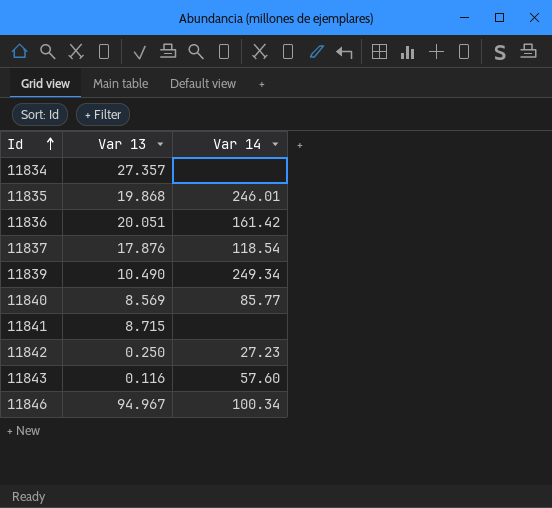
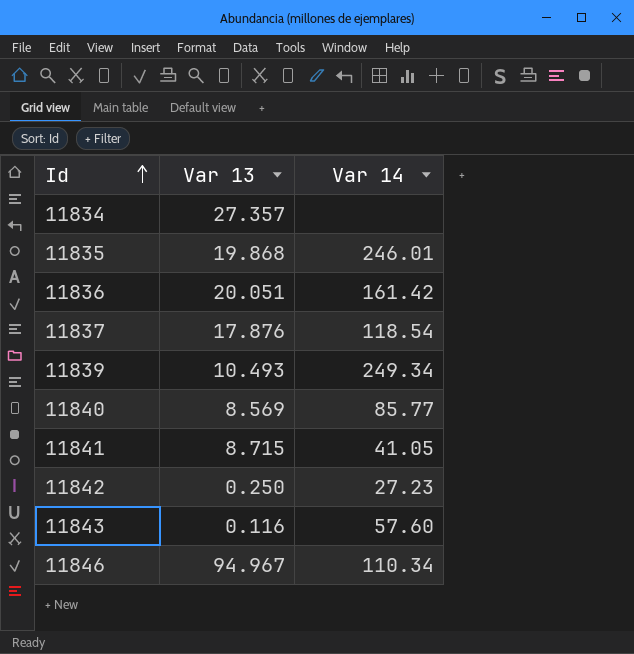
11839 | Var 13: 10.490 -> 10.493
11841 | Var 14: none -> 41.05
11846 | Var 14: 100.34 -> 110.34

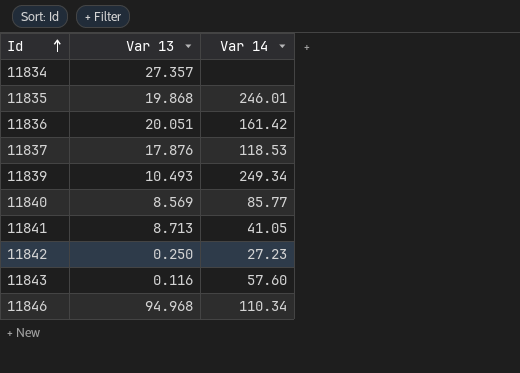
11837 | Var 14: 118.54 -> 118.53
11841 | Var 13: 8.715 -> 8.713
11846 | Var 13: 94.967 -> 94.968

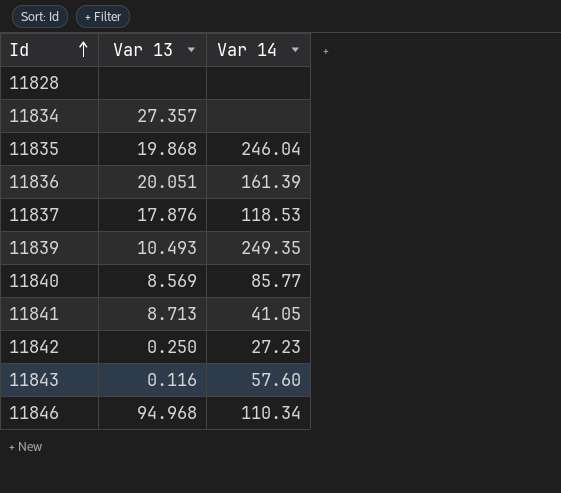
row 11828: none -> none | none
11835 | Var 14: 246.01 -> 246.04
11836 | Var 14: 161.42 -> 161.39
11839 | Var 14: 249.34 -> 249.35

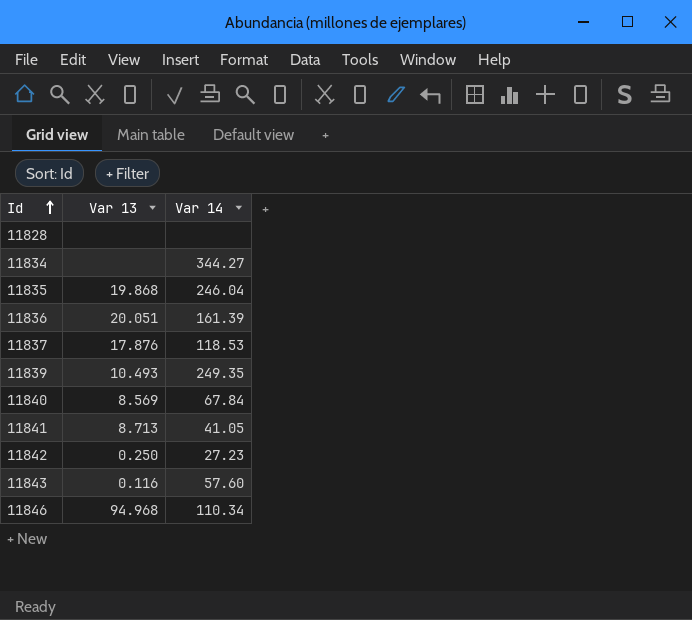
11834 | Var 13: 27.357 -> none
11834 | Var 14: none -> 344.27
11840 | Var 14: 85.77 -> 67.84

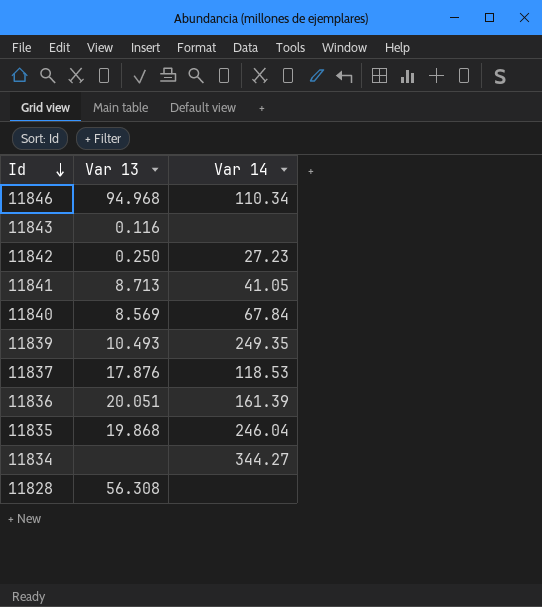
row order: Id ascending -> Id descending
11843 | Var 14: 57.60 -> none
11828 | Var 13: none -> 56.308

